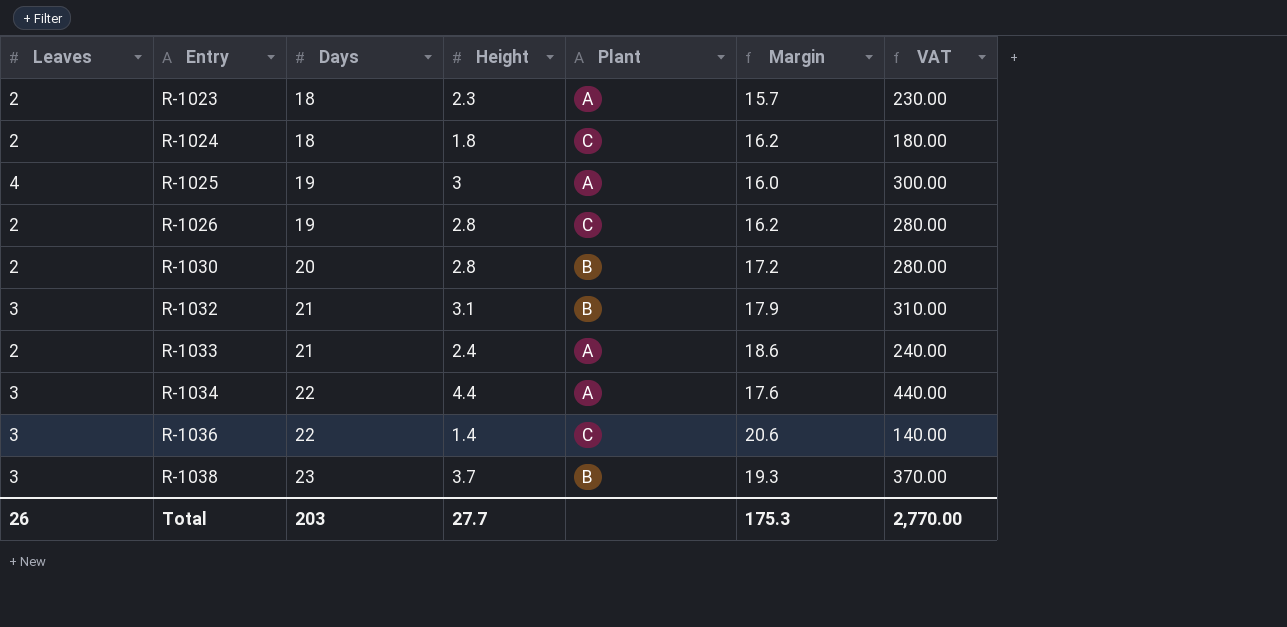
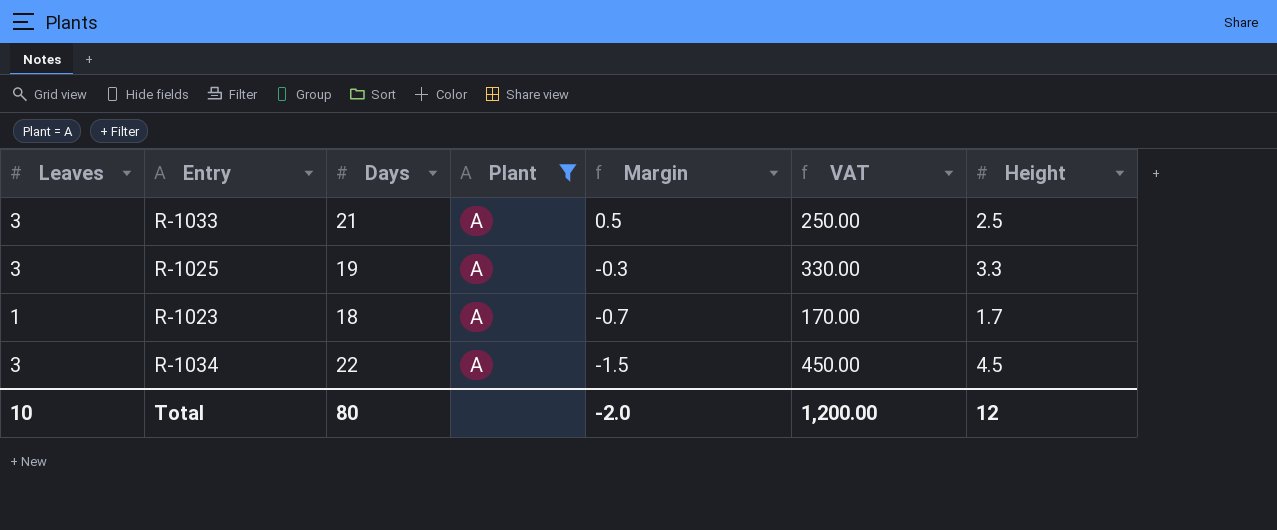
filter: none -> Plant = A
row order: Entry ascending -> Margin descending
column Margin | formula: [Days] - [Height] -> [Leaves] - [Height]
column Height | position: 4 -> 7
R-1033 | Leaves: 2 -> 3
R-1033 | VAT: 240.00 -> 250.00
R-1033 | Height: 2.4 -> 2.5
R-1025 | Leaves: 4 -> 3
R-1025 | VAT: 300.00 -> 330.00
R-1025 | Height: 3 -> 3.3
R-1023 | Leaves: 2 -> 1
R-1023 | VAT: 230.00 -> 170.00
R-1023 | Height: 2.3 -> 1.7
R-1034 | VAT: 440.00 -> 450.00
R-1034 | Height: 4.4 -> 4.5
Total | Leaves: 26 -> 10
Total | Days: 203 -> 80
Total | Margin: 175.3 -> -2.0
Total | VAT: 2,770.00 -> 1,200.00
Total | Height: 27.7 -> 12

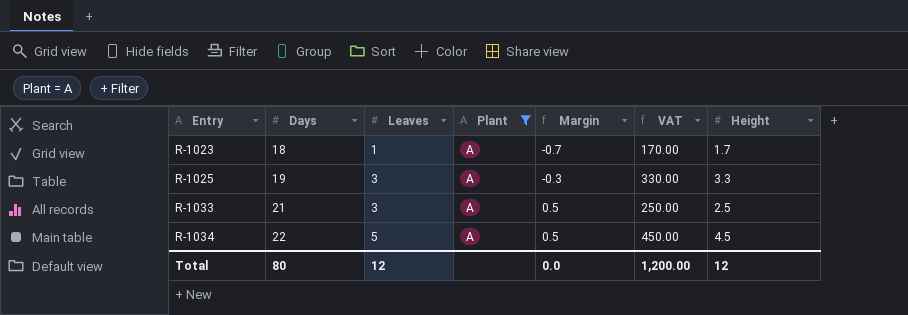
row order: Margin descending -> Entry ascending
column Leaves | position: 1 -> 3
R-1034 | Leaves: 3 -> 5
R-1034 | Margin: -1.5 -> 0.5
Total | Leaves: 10 -> 12
Total | Margin: -2.0 -> 0.0

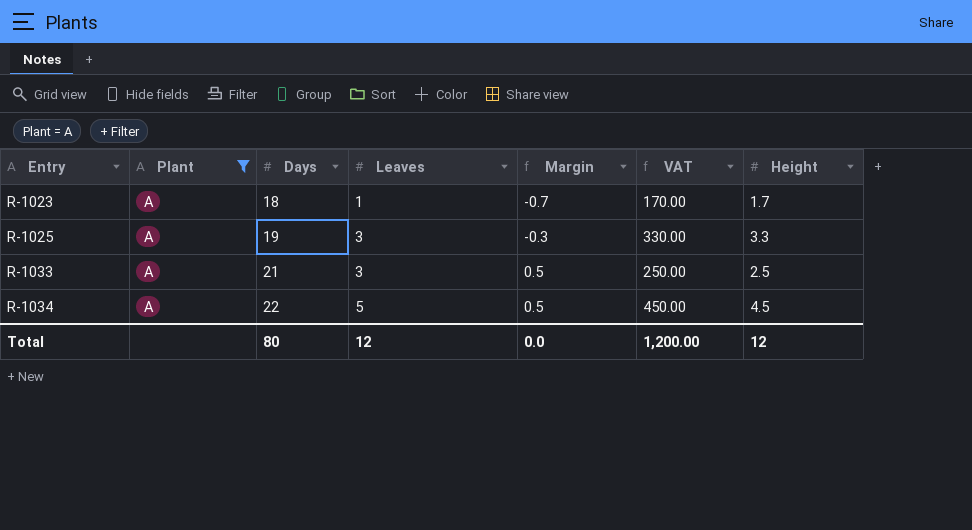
column Plant | position: 4 -> 2

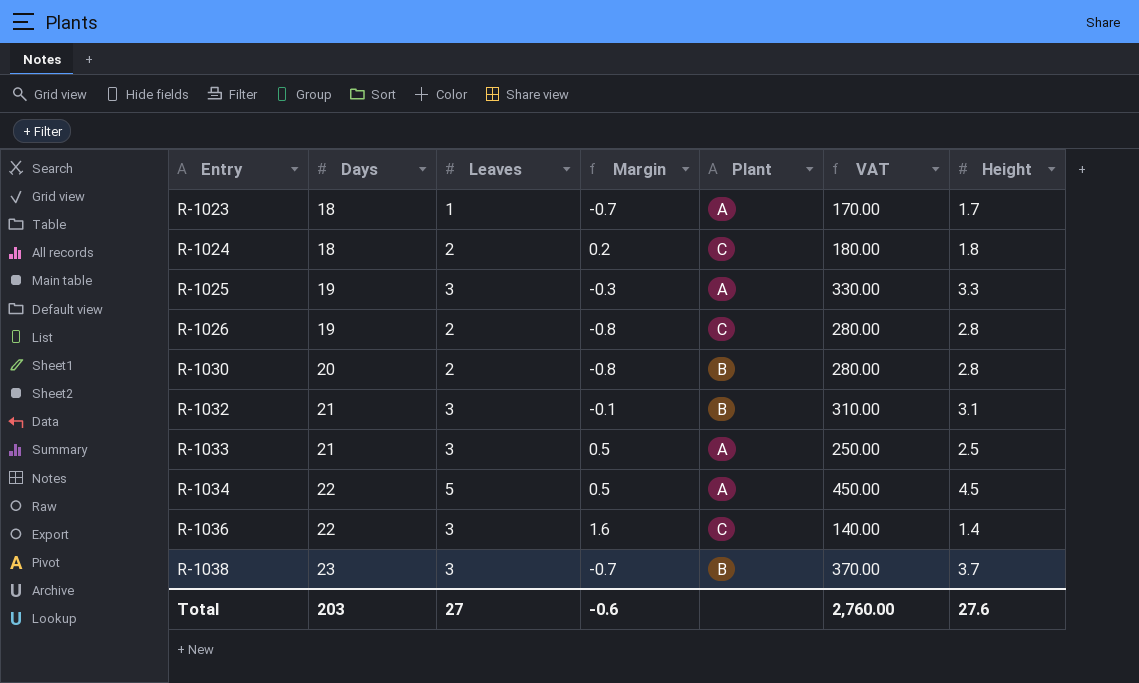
filter: Plant = A -> none
column Plant | position: 2 -> 5
Total | Days: 80 -> 203
Total | Leaves: 12 -> 27
Total | Margin: 0.0 -> -0.6
Total | VAT: 1,200.00 -> 2,760.00
Total | Height: 12 -> 27.6

